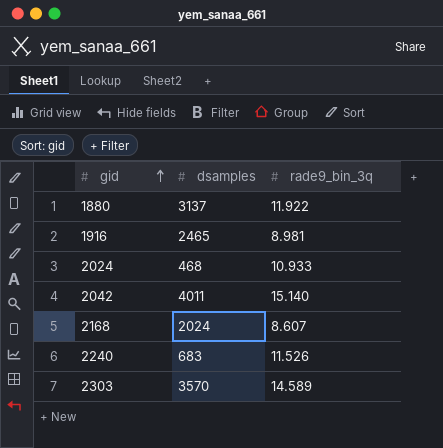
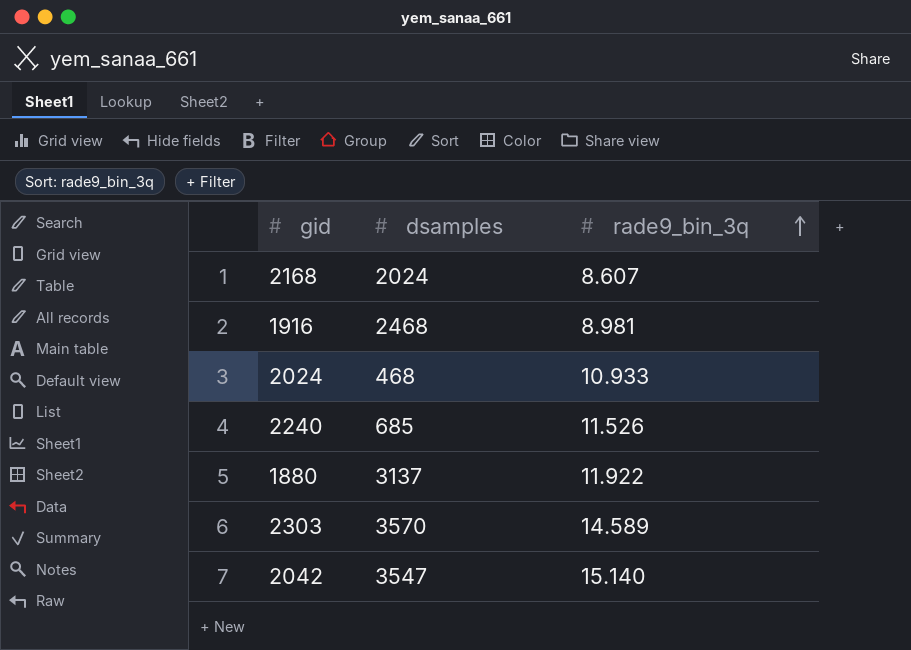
row order: gid ascending -> rade9_bin_3q ascending
1916 | dsamples: 2465 -> 2468
2240 | dsamples: 683 -> 685
2042 | dsamples: 4011 -> 3547

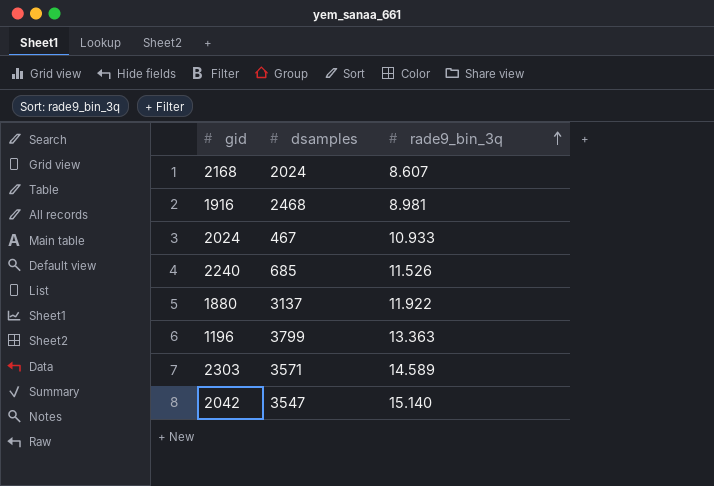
2024 | dsamples: 468 -> 467
row 1196: none -> 3799 | 13.363
2303 | dsamples: 3570 -> 3571

